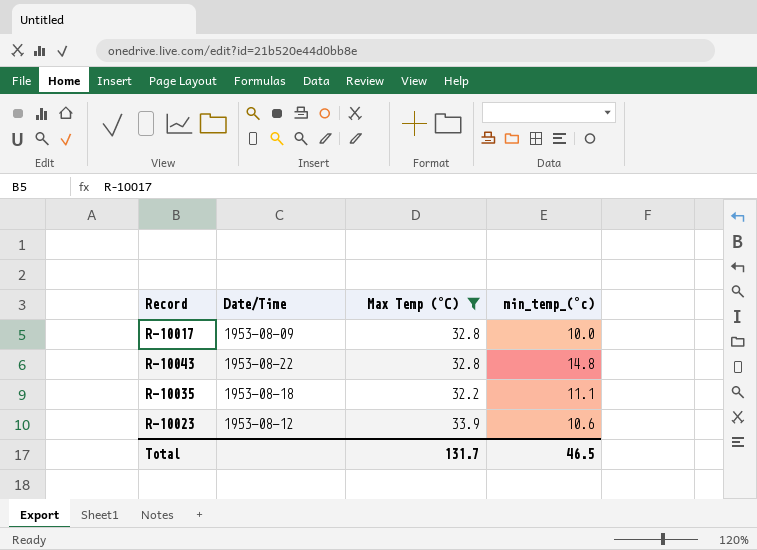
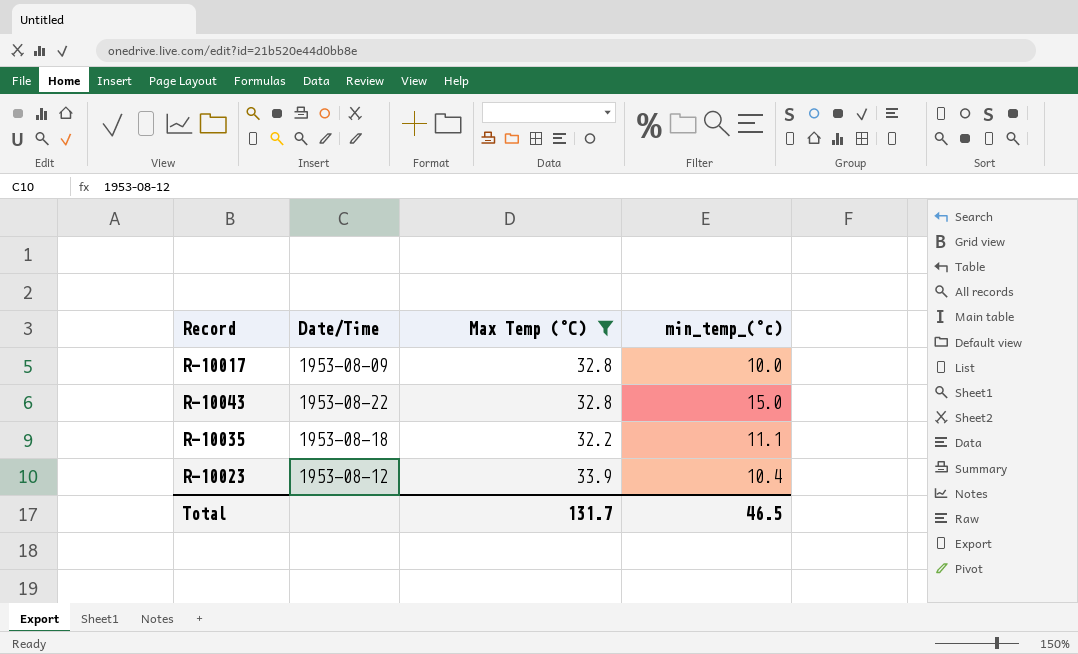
R-10043 | min_temp_(°c): 14.8 -> 15.0
R-10023 | min_temp_(°c): 10.6 -> 10.4

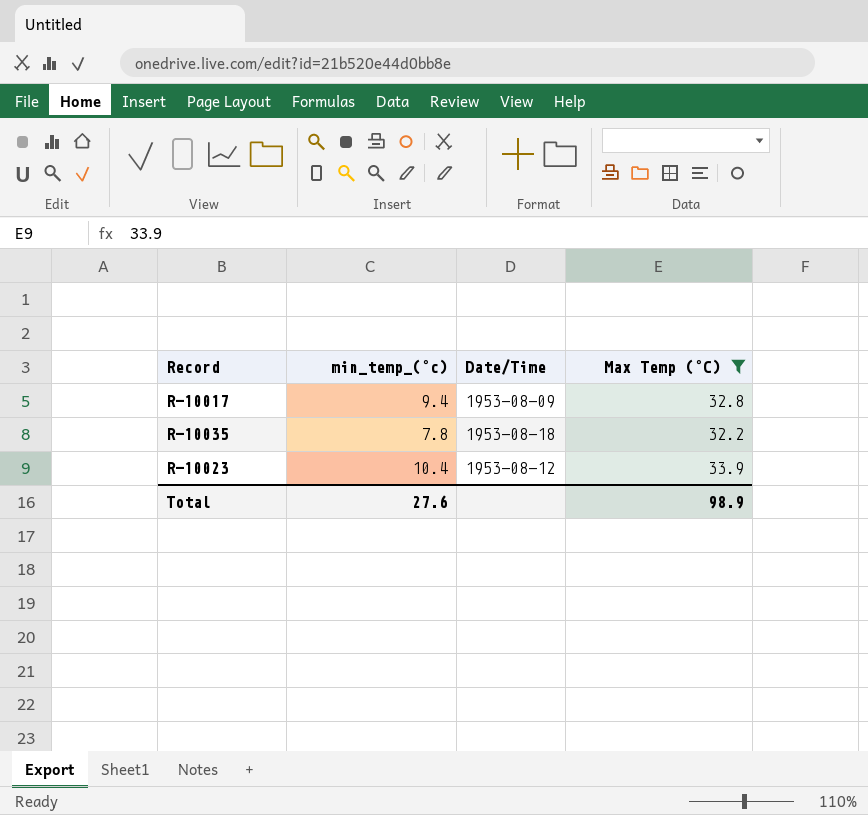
column min_temp_(°c) | position: 4 -> 2
row R-10043: 1953-08-22 | 32.8 | 15.0 -> none
R-10017 | min_temp_(°c): 10.0 -> 9.4
R-10035 | min_temp_(°c): 11.1 -> 7.8
Total | min_temp_(°c): 46.5 -> 27.6
Total | Max Temp (°C): 131.7 -> 98.9

